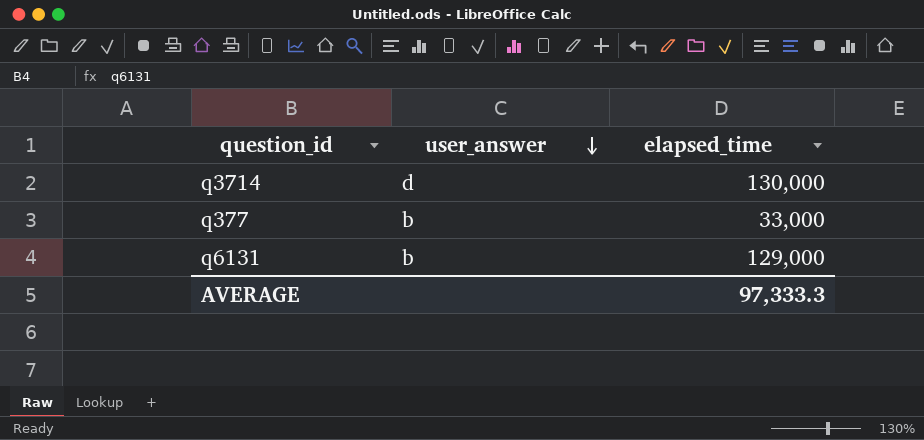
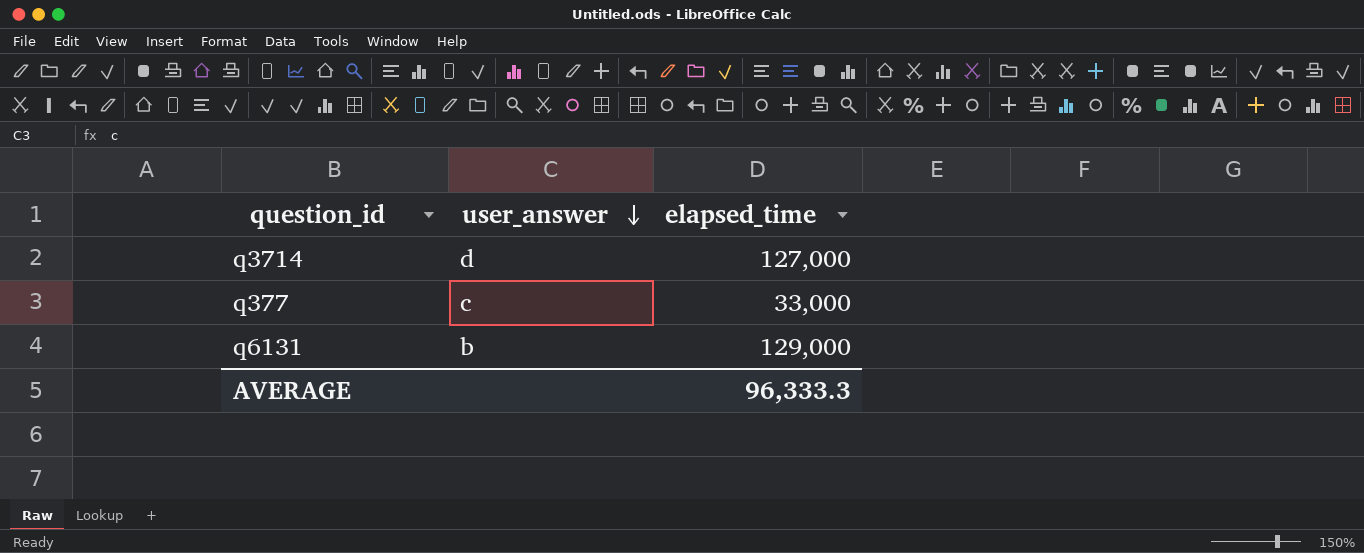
q3714 | elapsed_time: 130,000 -> 127,000
q377 | user_answer: b -> c
AVERAGE | elapsed_time: 97,333.3 -> 96,333.3

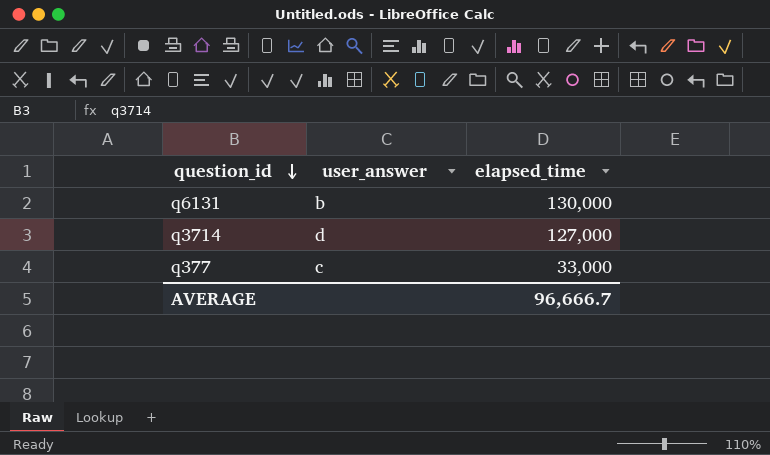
row order: user_answer descending -> question_id descending
q6131 | elapsed_time: 129,000 -> 130,000
AVERAGE | elapsed_time: 96,333.3 -> 96,666.7

